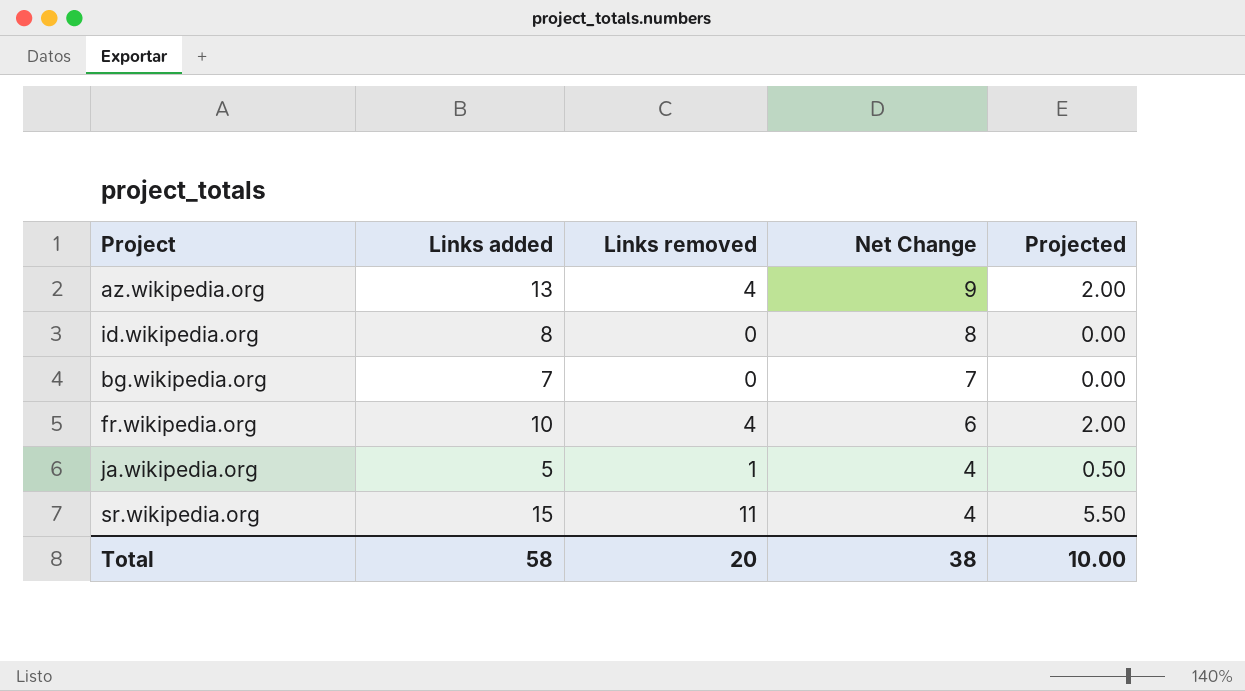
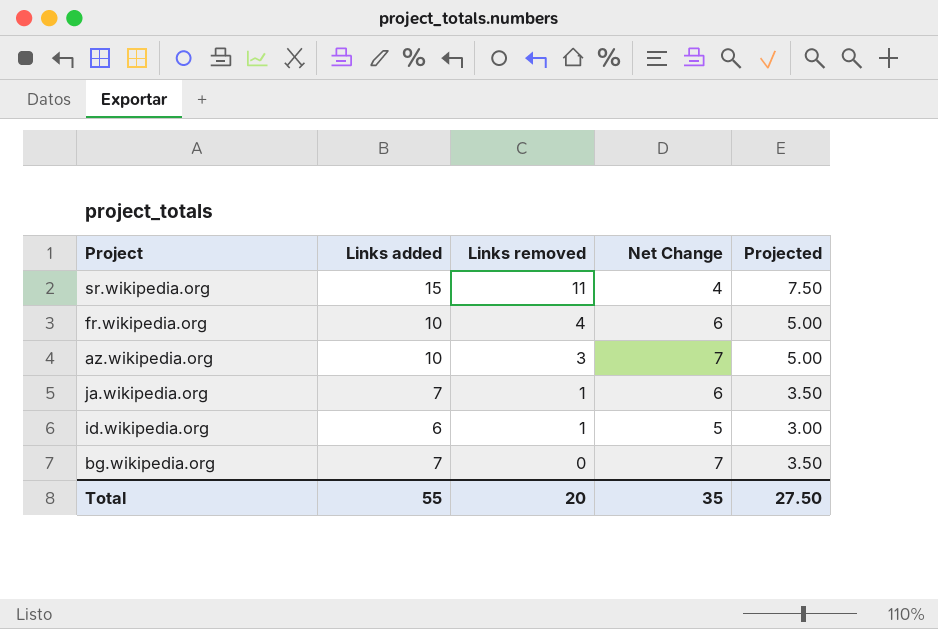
row order: Net Change descending -> Links removed descending
column Projected | formula: [Links removed] * 0.5 -> [Links added] * 0.5
az.wikipedia.org | Links added: 13 -> 10
az.wikipedia.org | Links removed: 4 -> 3
az.wikipedia.org | Net Change: 9 -> 7
ja.wikipedia.org | Links added: 5 -> 7
ja.wikipedia.org | Net Change: 4 -> 6
id.wikipedia.org | Links added: 8 -> 6
id.wikipedia.org | Links removed: 0 -> 1
id.wikipedia.org | Net Change: 8 -> 5
Total | Links added: 58 -> 55
Total | Net Change: 38 -> 35
Total | Projected: 10.00 -> 27.50

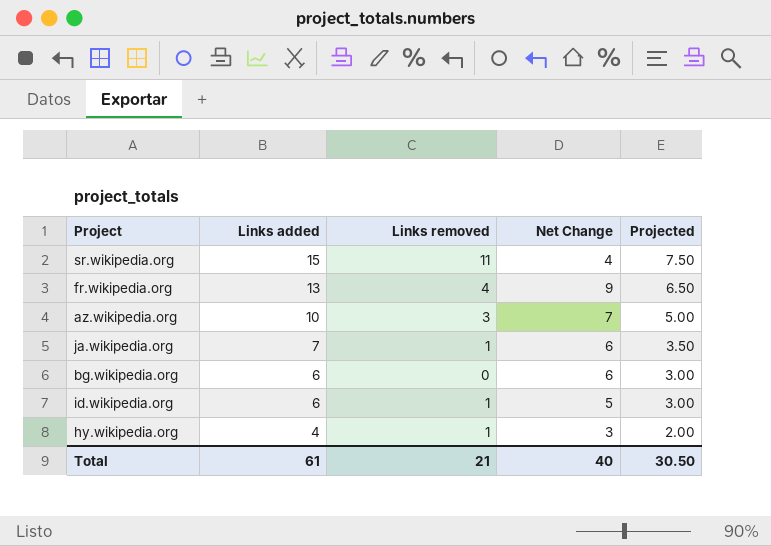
row order: Links removed descending -> Links added descending
fr.wikipedia.org | Links added: 10 -> 13
fr.wikipedia.org | Net Change: 6 -> 9
fr.wikipedia.org | Projected: 5.00 -> 6.50
bg.wikipedia.org | Links added: 7 -> 6
bg.wikipedia.org | Net Change: 7 -> 6
bg.wikipedia.org | Projected: 3.50 -> 3.00
row hy.wikipedia.org: none -> 4 | 1 | 3 | 2.00
Total | Links added: 55 -> 61
Total | Links removed: 20 -> 21
Total | Net Change: 35 -> 40
Total | Projected: 27.50 -> 30.50

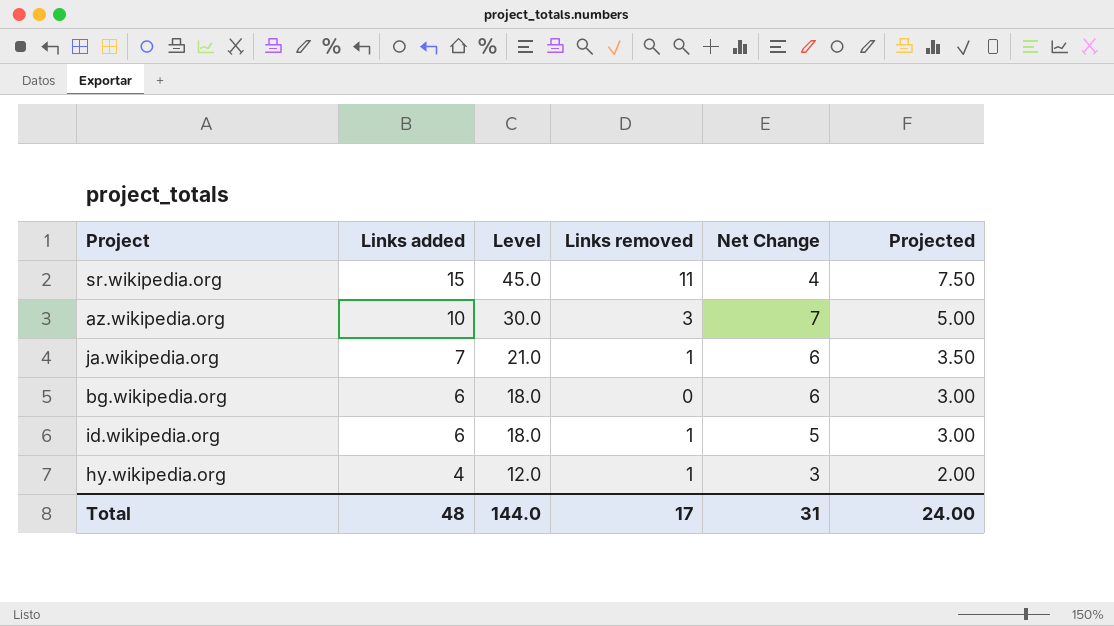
column Level | formula: none -> [Links added] * 3
row fr.wikipedia.org: 13 | 4 | 9 | 6.50 -> none
Total | Links added: 61 -> 48
Total | Links removed: 21 -> 17
Total | Net Change: 40 -> 31
Total | Projected: 30.50 -> 24.00

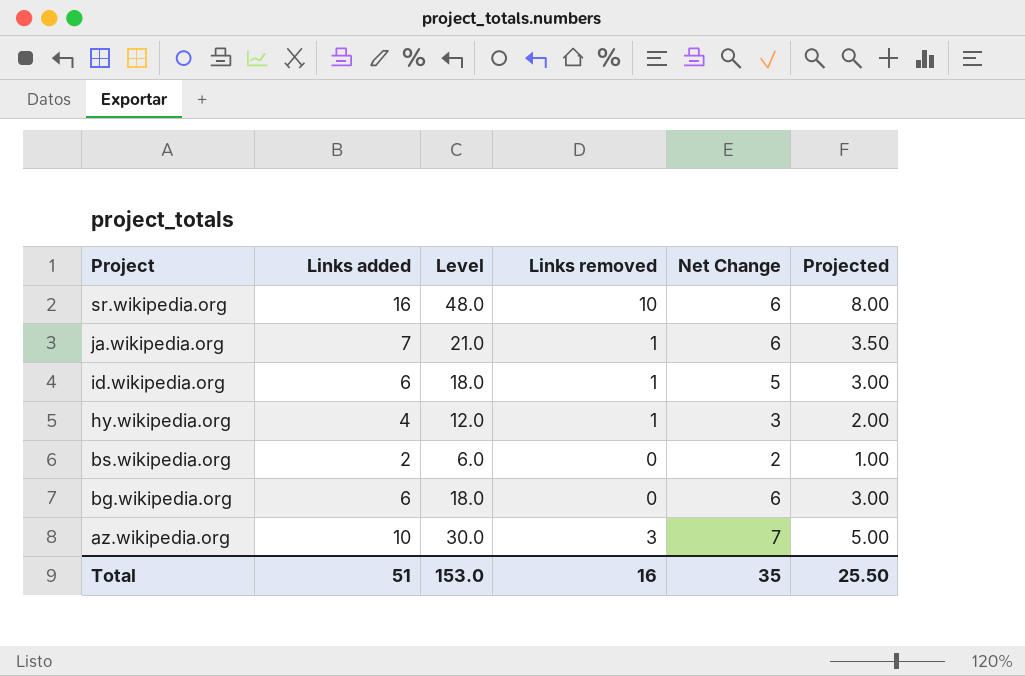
row order: Links added descending -> Project descending
sr.wikipedia.org | Links added: 15 -> 16
sr.wikipedia.org | Level: 45.0 -> 48.0
sr.wikipedia.org | Links removed: 11 -> 10
sr.wikipedia.org | Net Change: 4 -> 6
sr.wikipedia.org | Projected: 7.50 -> 8.00
row bs.wikipedia.org: none -> 2 | 6.0 | 0 | 2 | 1.00
Total | Links added: 48 -> 51
Total | Level: 144.0 -> 153.0
Total | Links removed: 17 -> 16
Total | Net Change: 31 -> 35
Total | Projected: 24.00 -> 25.50

